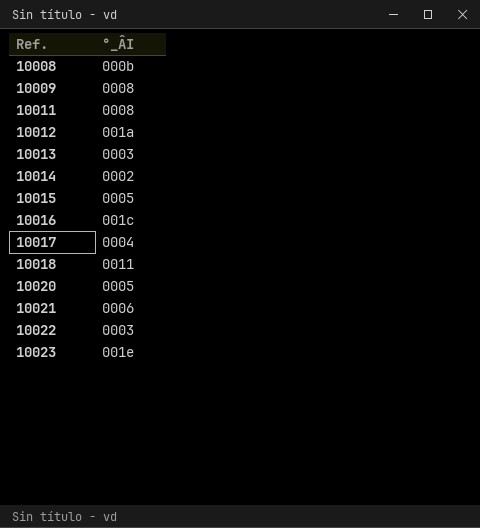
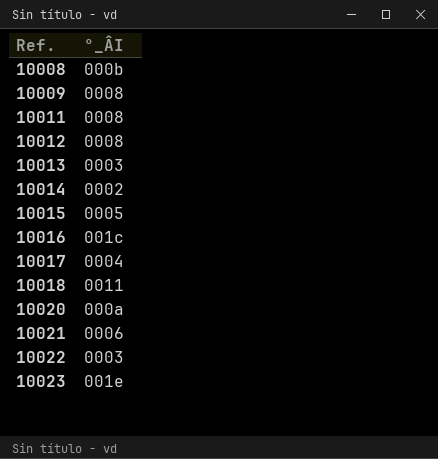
10012 | °_ÂI: 001a -> 0008
10020 | °_ÂI: 0005 -> 000a

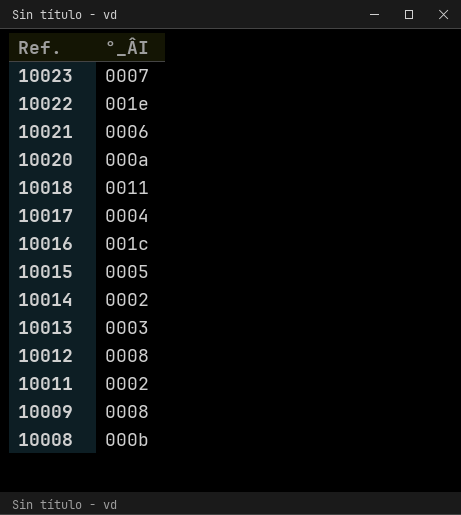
row order: Ref. ascending -> Ref. descending
10023 | °_ÂI: 001e -> 0007
10022 | °_ÂI: 0003 -> 001e
10011 | °_ÂI: 0008 -> 0002

